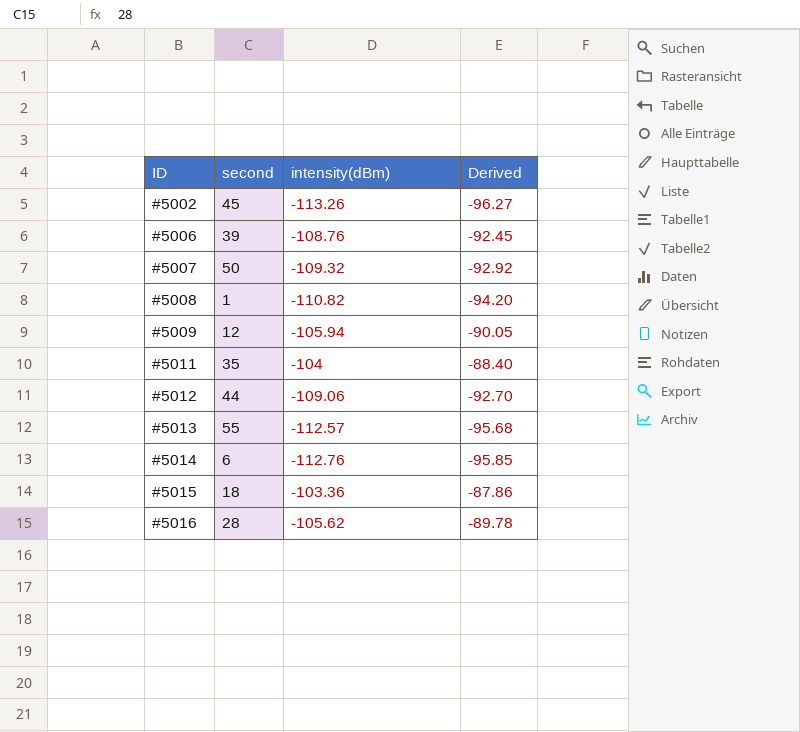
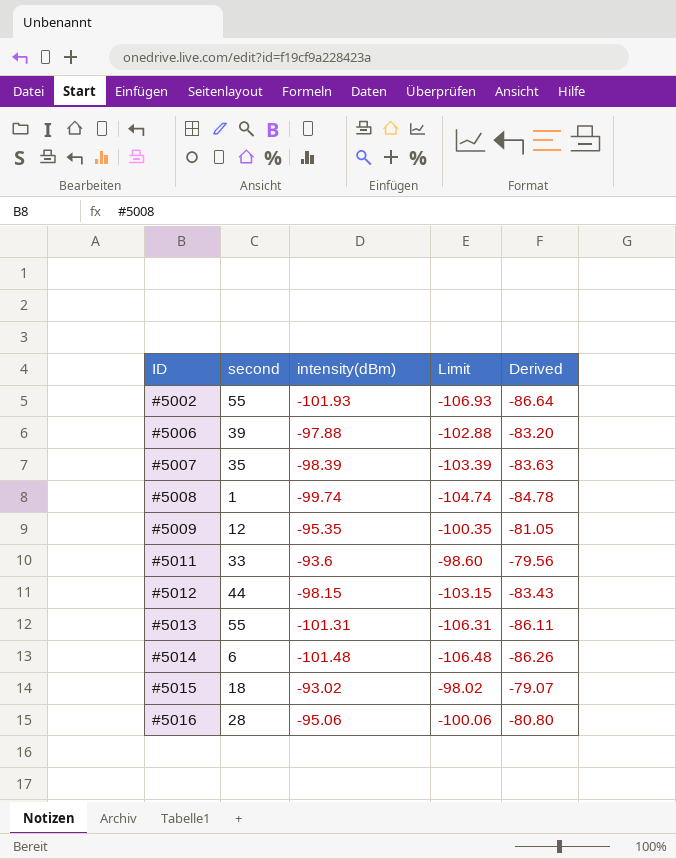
column Limit | formula: none -> [intensity(dBm)] - 5
#5002 | second: 45 -> 55
#5002 | intensity(dBm): -113.26 -> -101.93
#5002 | Derived: -96.27 -> -86.64
#5006 | intensity(dBm): -108.76 -> -97.88
#5006 | Derived: -92.45 -> -83.20
#5007 | second: 50 -> 35
#5007 | intensity(dBm): -109.32 -> -98.39
#5007 | Derived: -92.92 -> -83.63
#5008 | intensity(dBm): -110.82 -> -99.74
#5008 | Derived: -94.20 -> -84.78
#5009 | intensity(dBm): -105.94 -> -95.35
#5009 | Derived: -90.05 -> -81.05
#5011 | second: 35 -> 33
#5011 | intensity(dBm): -104 -> -93.6
#5011 | Derived: -88.40 -> -79.56
#5012 | intensity(dBm): -109.06 -> -98.15
#5012 | Derived: -92.70 -> -83.43
#5013 | intensity(dBm): -112.57 -> -101.31
#5013 | Derived: -95.68 -> -86.11
#5014 | intensity(dBm): -112.76 -> -101.48
#5014 | Derived: -95.85 -> -86.26
#5015 | intensity(dBm): -103.36 -> -93.02
#5015 | Derived: -87.86 -> -79.07
#5016 | intensity(dBm): -105.62 -> -95.06
#5016 | Derived: -89.78 -> -80.80

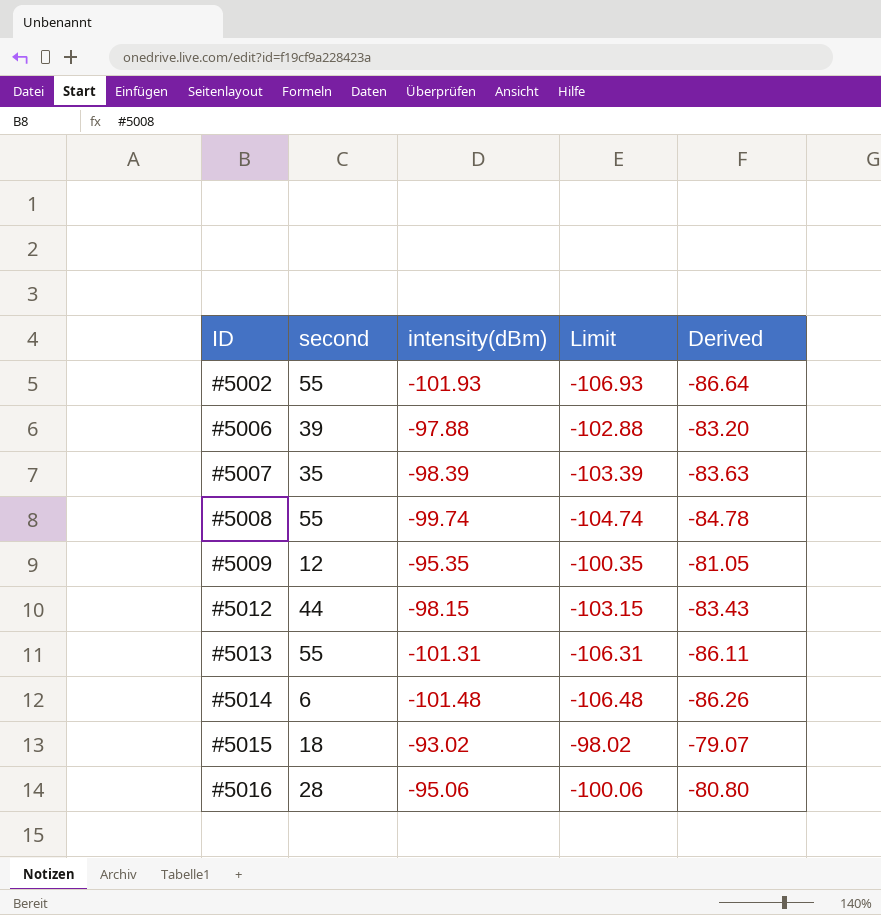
row #5011: 33 | -93.6 | -98.60 | -79.56 -> none
#5008 | second: 1 -> 55

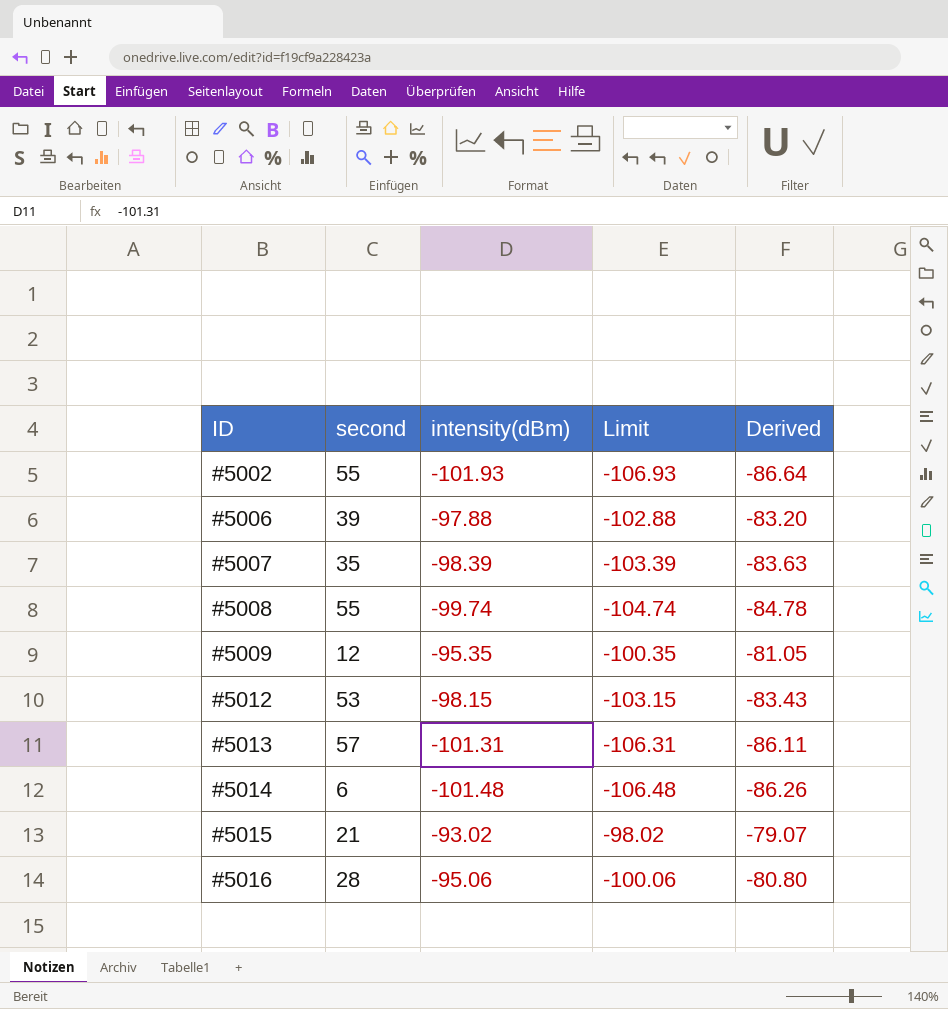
#5012 | second: 44 -> 53
#5013 | second: 55 -> 57
#5015 | second: 18 -> 21

